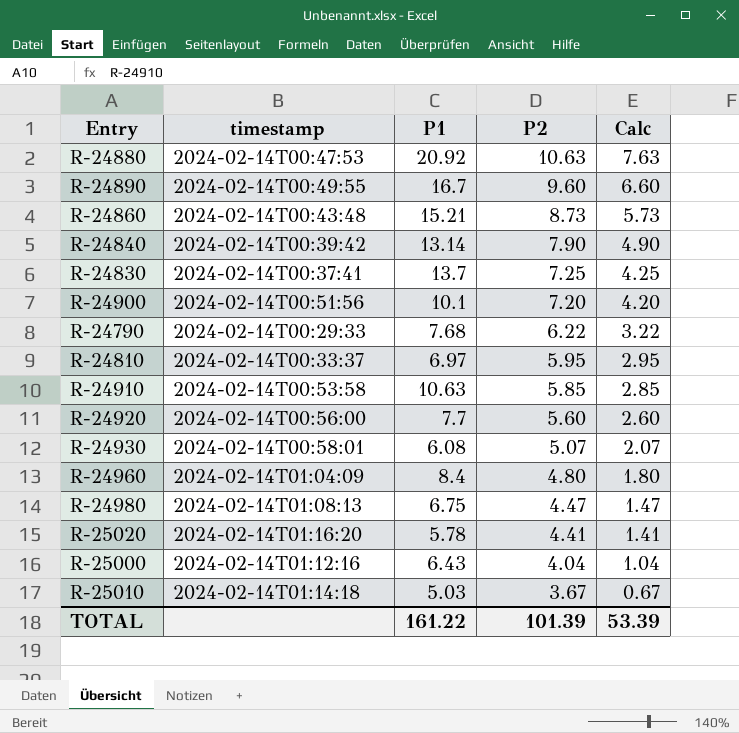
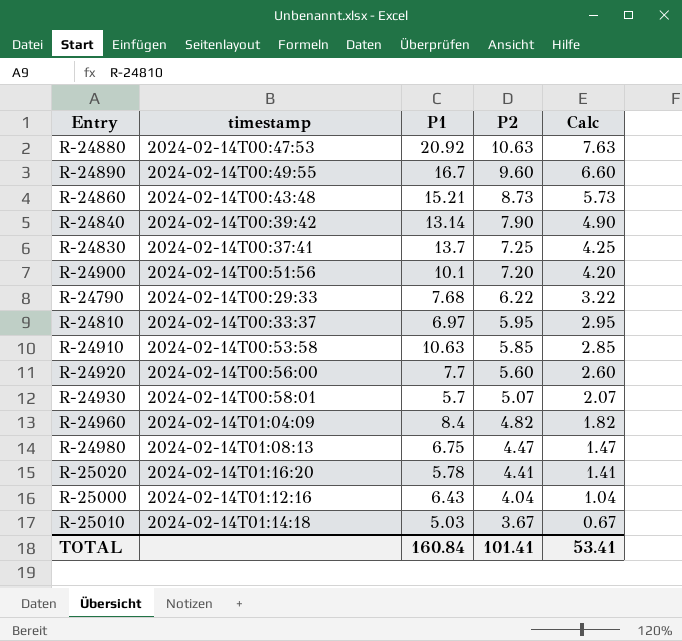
R-24930 | P1: 6.08 -> 5.7
R-24960 | P2: 4.80 -> 4.82
R-24960 | Calc: 1.80 -> 1.82
TOTAL | P1: 161.22 -> 160.84
TOTAL | P2: 101.39 -> 101.41
TOTAL | Calc: 53.39 -> 53.41

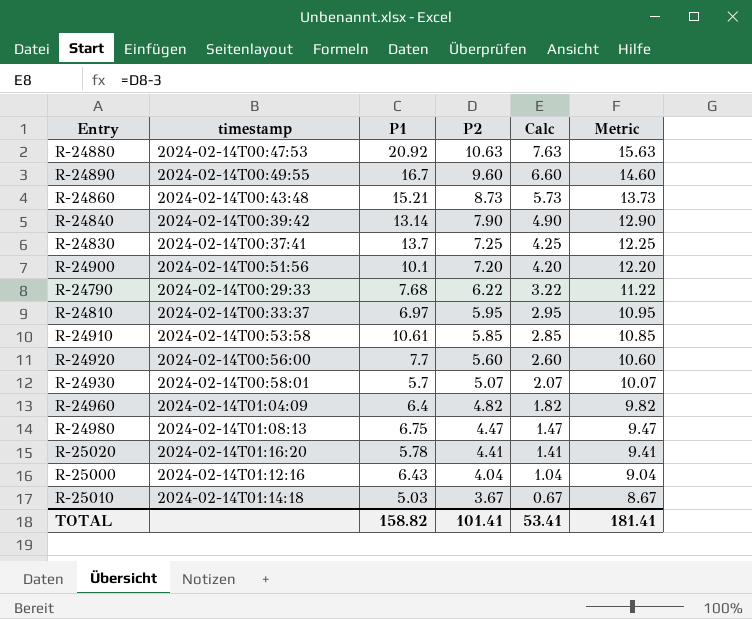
column Metric | formula: none -> [P2] + 5
R-24910 | P1: 10.63 -> 10.61
R-24960 | P1: 8.4 -> 6.4
TOTAL | P1: 160.84 -> 158.82

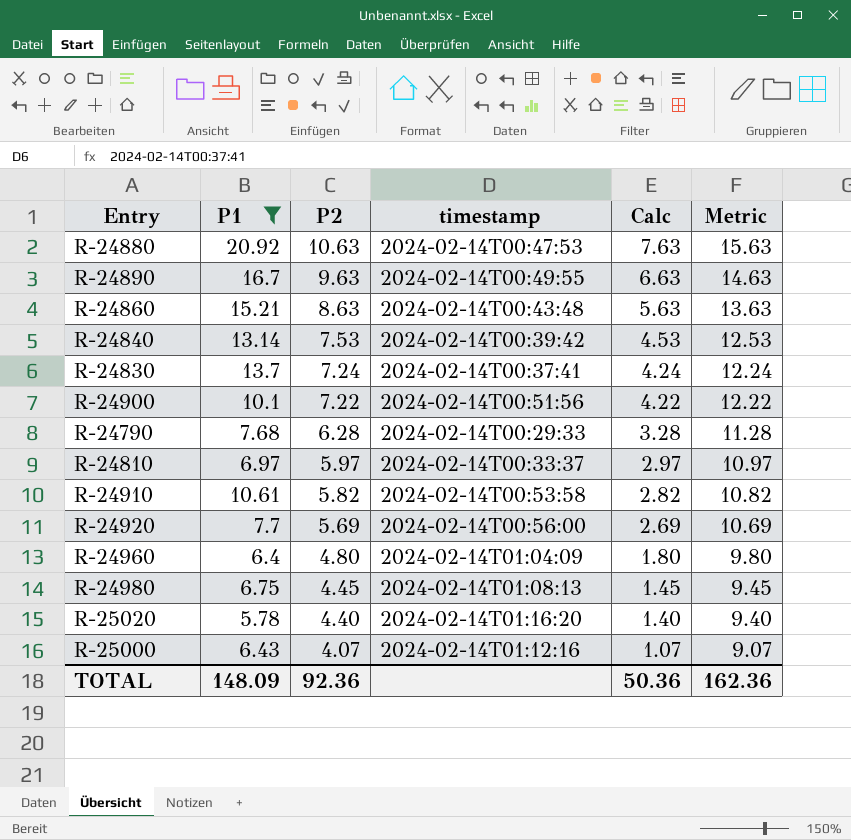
filter: none -> P1 >= 5.78
column timestamp | position: 2 -> 4
R-24890 | P2: 9.60 -> 9.63
R-24890 | Calc: 6.60 -> 6.63
R-24890 | Metric: 14.60 -> 14.63
R-24860 | P2: 8.73 -> 8.63
R-24860 | Calc: 5.73 -> 5.63
R-24860 | Metric: 13.73 -> 13.63
R-24840 | P2: 7.90 -> 7.53
R-24840 | Calc: 4.90 -> 4.53
R-24840 | Metric: 12.90 -> 12.53
R-24830 | P2: 7.25 -> 7.24
R-24830 | Calc: 4.25 -> 4.24
R-24830 | Metric: 12.25 -> 12.24
R-24900 | P2: 7.20 -> 7.22
R-24900 | Calc: 4.20 -> 4.22
R-24900 | Metric: 12.20 -> 12.22
R-24790 | P2: 6.22 -> 6.28
R-24790 | Calc: 3.22 -> 3.28
R-24790 | Metric: 11.22 -> 11.28
R-24810 | P2: 5.95 -> 5.97
R-24810 | Calc: 2.95 -> 2.97
R-24810 | Metric: 10.95 -> 10.97
R-24910 | P2: 5.85 -> 5.82
R-24910 | Calc: 2.85 -> 2.82
R-24910 | Metric: 10.85 -> 10.82
R-24920 | P2: 5.60 -> 5.69
R-24920 | Calc: 2.60 -> 2.69
R-24920 | Metric: 10.60 -> 10.69
R-24960 | P2: 4.82 -> 4.80
R-24960 | Calc: 1.82 -> 1.80
R-24960 | Metric: 9.82 -> 9.80
R-24980 | P2: 4.47 -> 4.45
R-24980 | Calc: 1.47 -> 1.45
R-24980 | Metric: 9.47 -> 9.45
R-25020 | P2: 4.41 -> 4.40
R-25020 | Calc: 1.41 -> 1.40
R-25020 | Metric: 9.41 -> 9.40
R-25000 | P2: 4.04 -> 4.07
R-25000 | Calc: 1.04 -> 1.07
R-25000 | Metric: 9.04 -> 9.07
TOTAL | P1: 158.82 -> 148.09
TOTAL | P2: 101.41 -> 92.36
TOTAL | Calc: 53.41 -> 50.36
TOTAL | Metric: 181.41 -> 162.36

